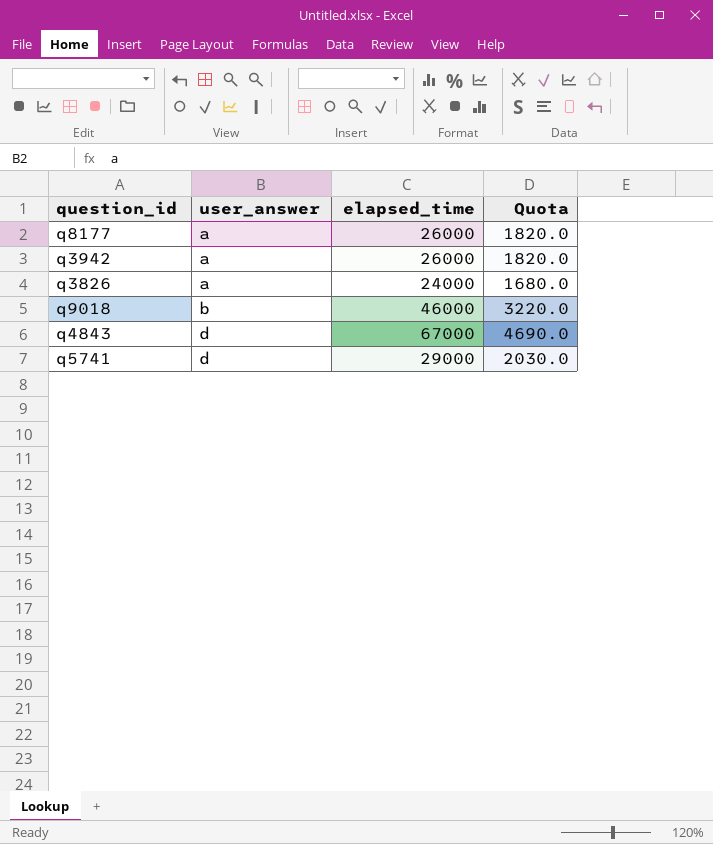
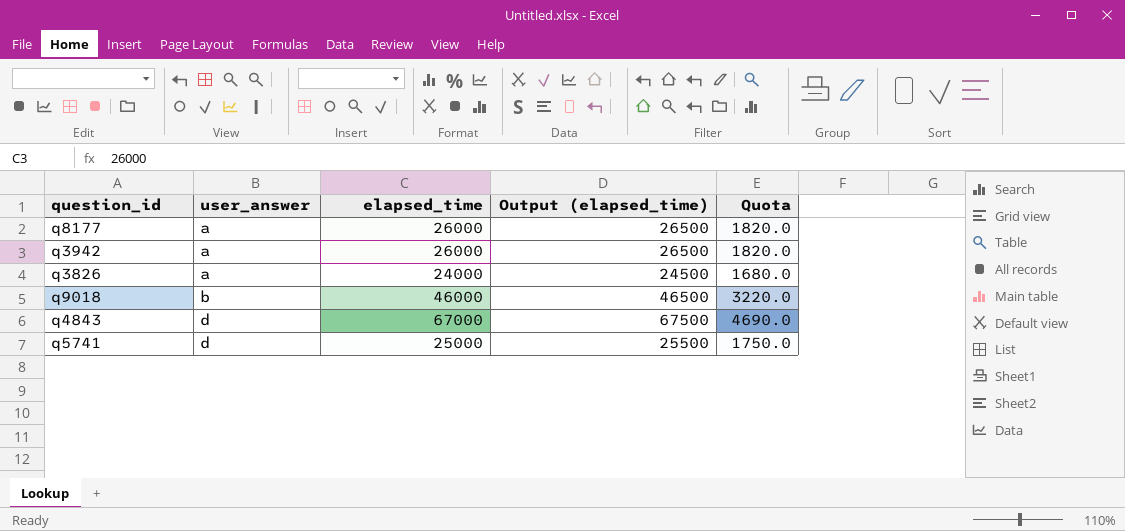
column Output (elapsed_time) | formula: none -> [elapsed_time] + 500
q5741 | elapsed_time: 29000 -> 25000
q5741 | Quota: 2030.0 -> 1750.0

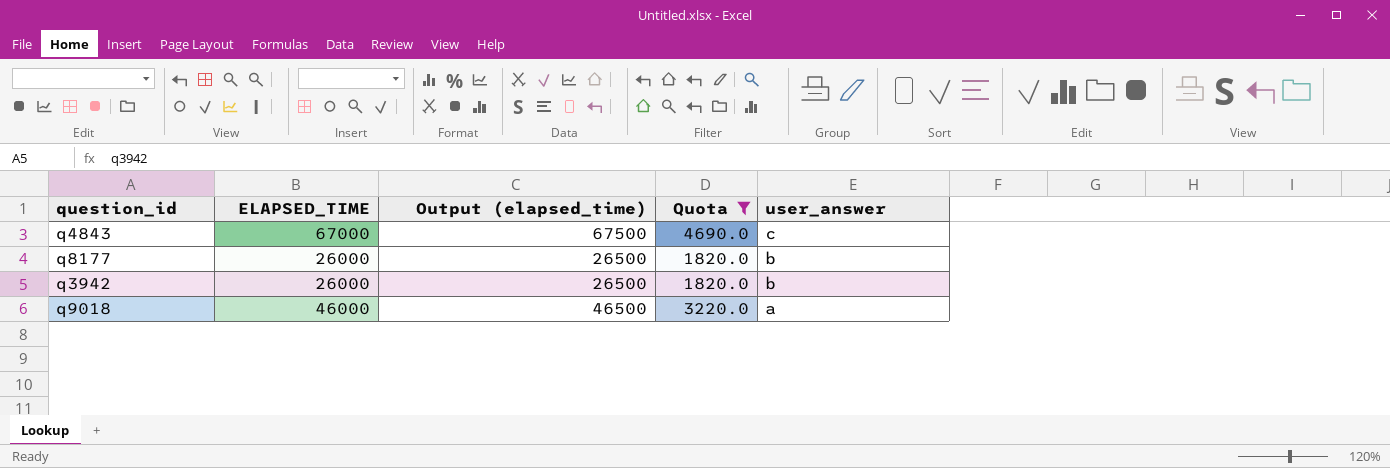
filter: none -> Quota >= 1820.0
row order: user_answer ascending -> user_answer descending
column name: elapsed_time -> ELAPSED_TIME
column user_answer | position: 2 -> 5
q4843 | user_answer: d -> c
q8177 | user_answer: a -> b
q3942 | user_answer: a -> b
q9018 | user_answer: b -> a

